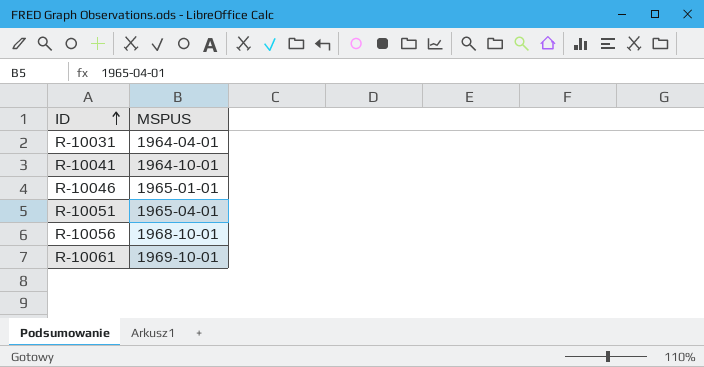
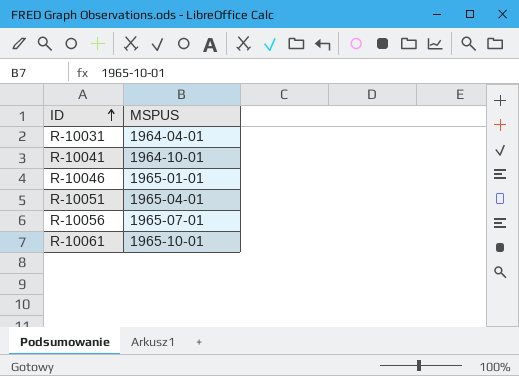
R-10056 | MSPUS: 1968-10-01 -> 1965-07-01
R-10061 | MSPUS: 1969-10-01 -> 1965-10-01

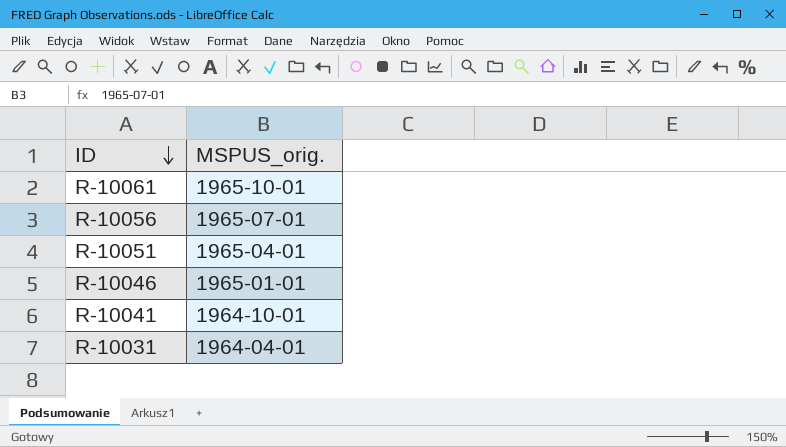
row order: ID ascending -> ID descending
column name: MSPUS -> MSPUS_orig.

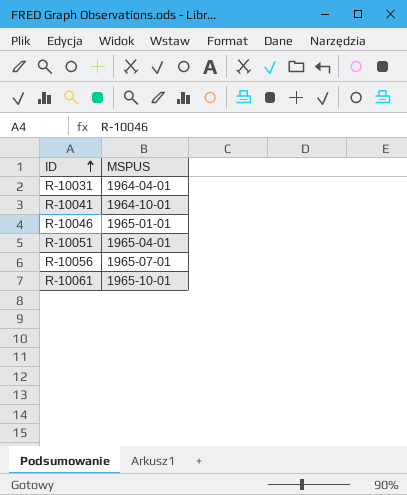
row order: ID descending -> ID ascending
column name: MSPUS_orig. -> MSPUS

